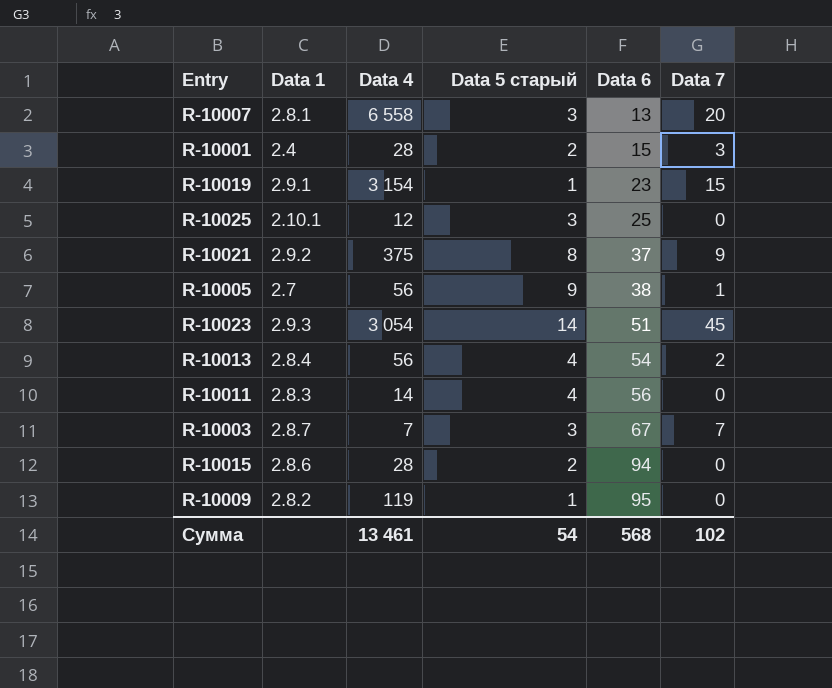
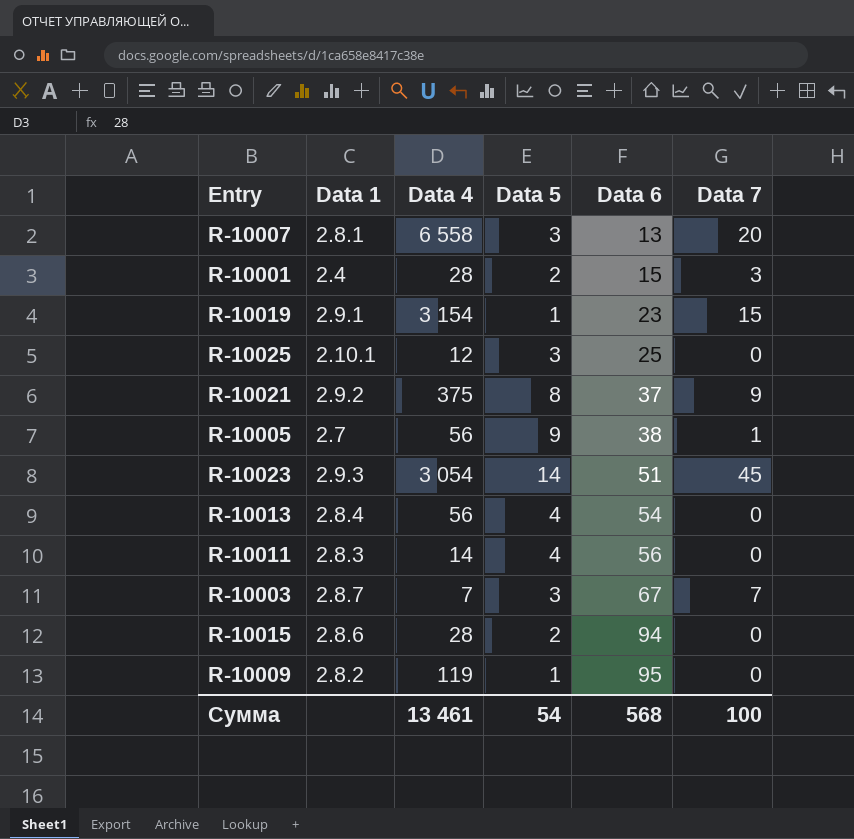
column name: Data 5 старый -> Data 5
R-10013 | Data 7: 2 -> 0
Сумма | Data 7: 102 -> 100

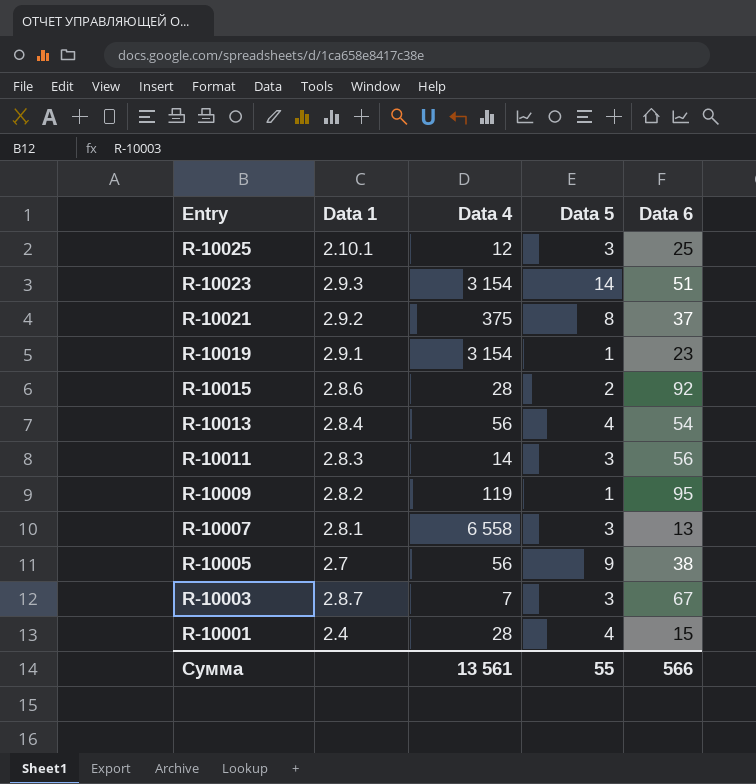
row order: Data 6 ascending -> Entry descending
column Data 7 | position: 6 -> none
R-10023 | Data 4: 3 054 -> 3 154
R-10015 | Data 6: 94 -> 92
R-10011 | Data 5: 4 -> 3
R-10001 | Data 5: 2 -> 4
Сумма | Data 4: 13 461 -> 13 561
Сумма | Data 5: 54 -> 55
Сумма | Data 6: 568 -> 566

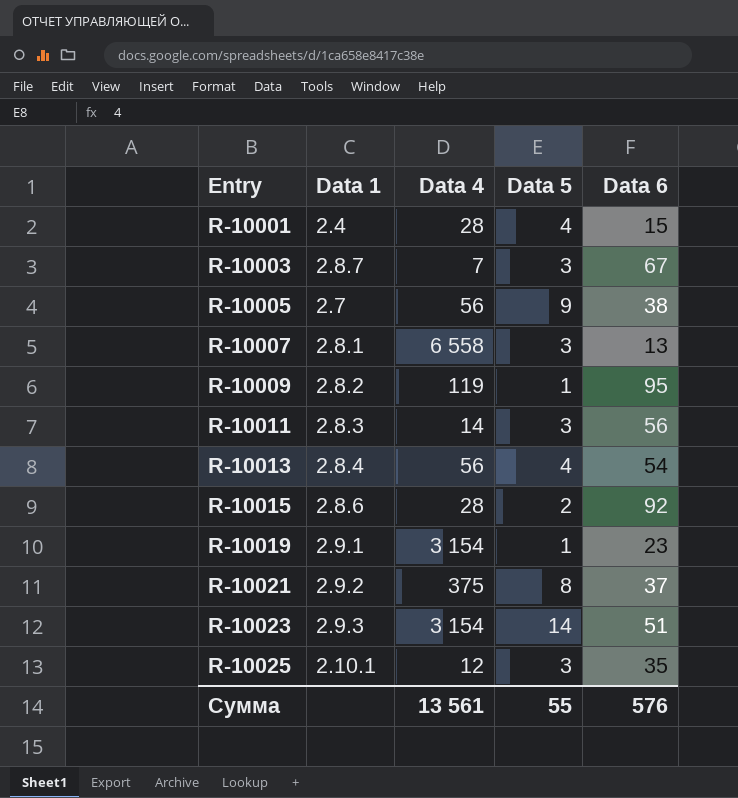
row order: Entry descending -> Entry ascending
R-10025 | Data 6: 25 -> 35
Сумма | Data 6: 566 -> 576

